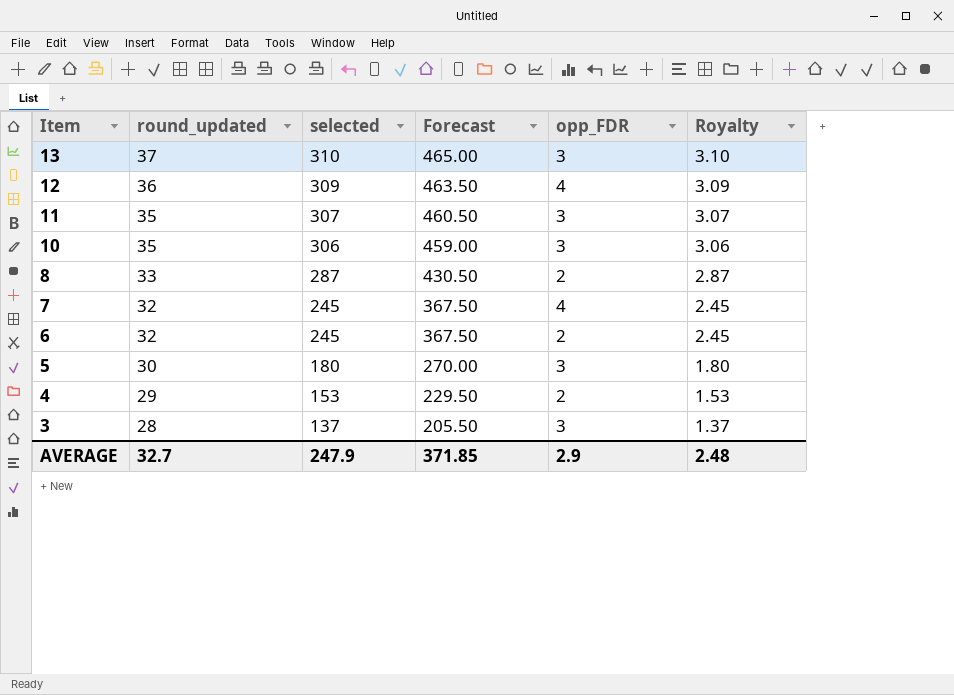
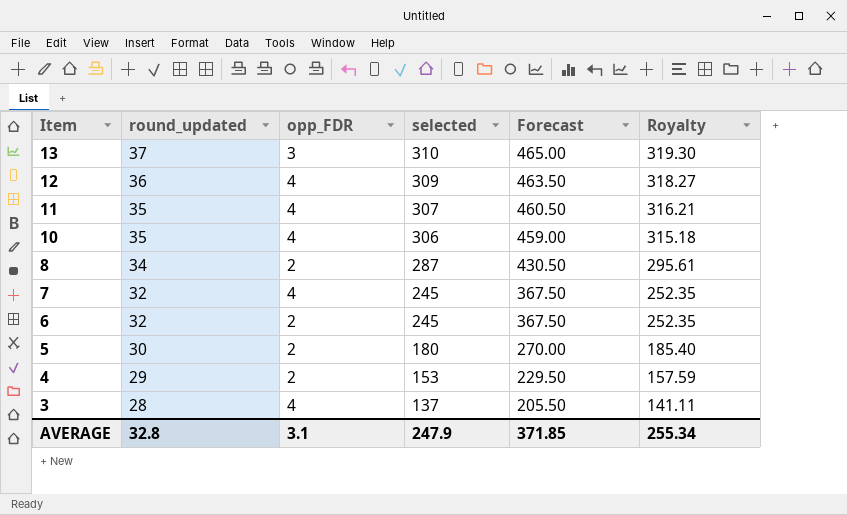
column opp_FDR | position: 5 -> 3
column Royalty | formula: [selected] * 0.01 -> [selected] * 1.03
11 | opp_FDR: 3 -> 4
10 | opp_FDR: 3 -> 4
8 | round_updated: 33 -> 34
5 | opp_FDR: 3 -> 2
3 | opp_FDR: 3 -> 4
AVERAGE | round_updated: 32.7 -> 32.8
AVERAGE | opp_FDR: 2.9 -> 3.1
AVERAGE | Royalty: 2.48 -> 255.34

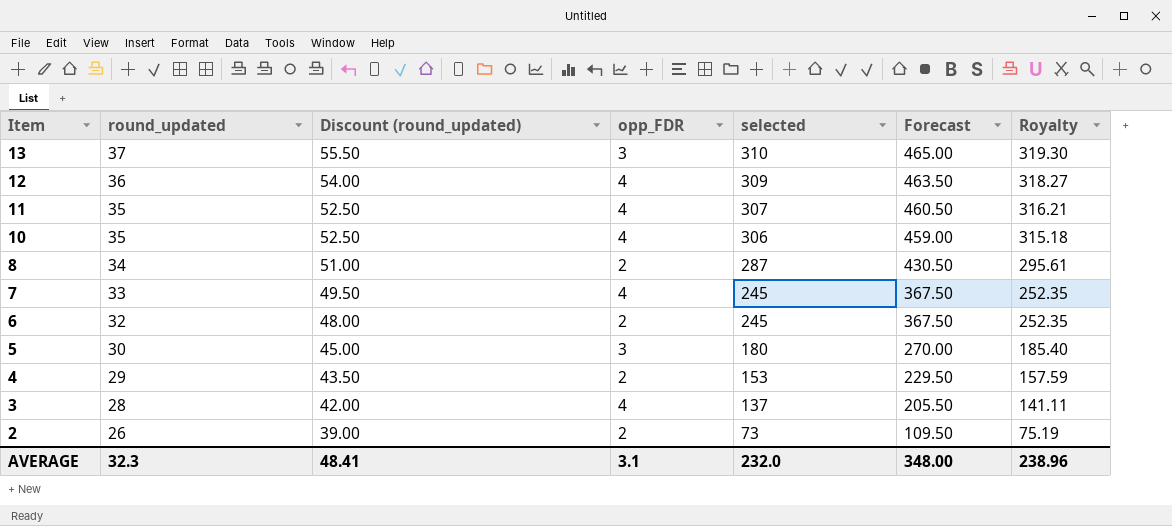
column Discount (round_updated) | formula: none -> [round_updated] * 1.5
7 | round_updated: 32 -> 33
5 | opp_FDR: 2 -> 3
row 2: none -> 26 | 39.00 | 2 | 73 | 109.50 | 75.19
AVERAGE | round_updated: 32.8 -> 32.3
AVERAGE | selected: 247.9 -> 232.0
AVERAGE | Forecast: 371.85 -> 348.00
AVERAGE | Royalty: 255.34 -> 238.96

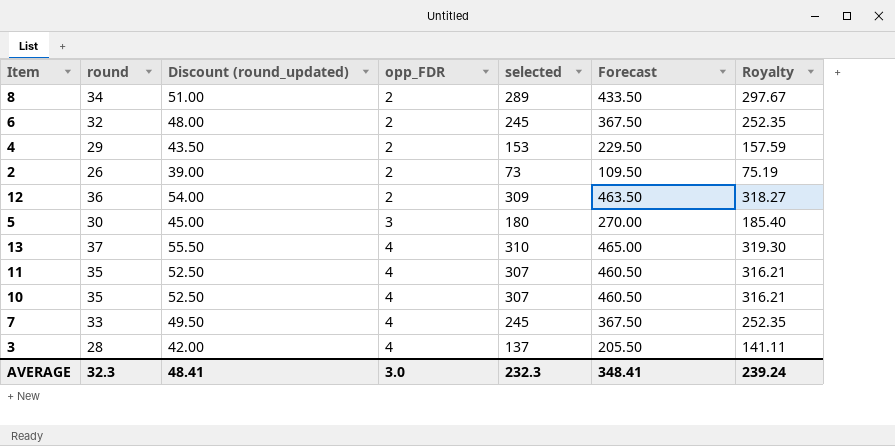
row order: Item descending -> opp_FDR ascending
column name: round_updated -> round
8 | selected: 287 -> 289
8 | Forecast: 430.50 -> 433.50
8 | Royalty: 295.61 -> 297.67
12 | opp_FDR: 4 -> 2
13 | opp_FDR: 3 -> 4
10 | selected: 306 -> 307
10 | Forecast: 459.00 -> 460.50
10 | Royalty: 315.18 -> 316.21
AVERAGE | opp_FDR: 3.1 -> 3.0
AVERAGE | selected: 232.0 -> 232.3
AVERAGE | Forecast: 348.00 -> 348.41
AVERAGE | Royalty: 238.96 -> 239.24

